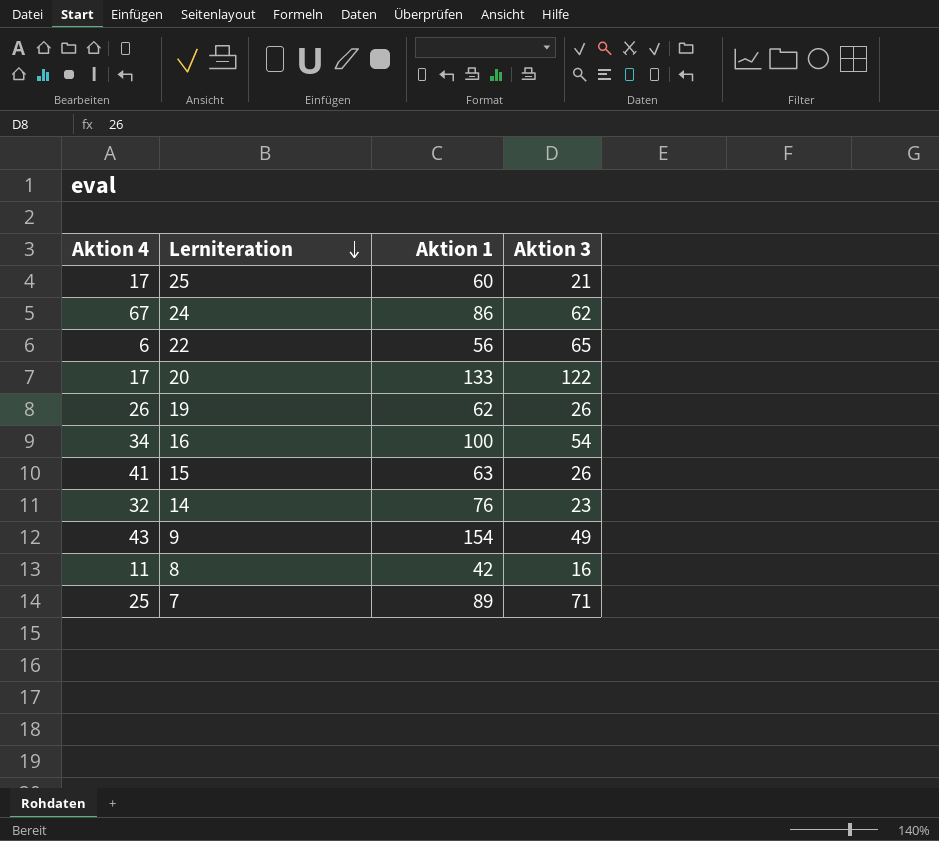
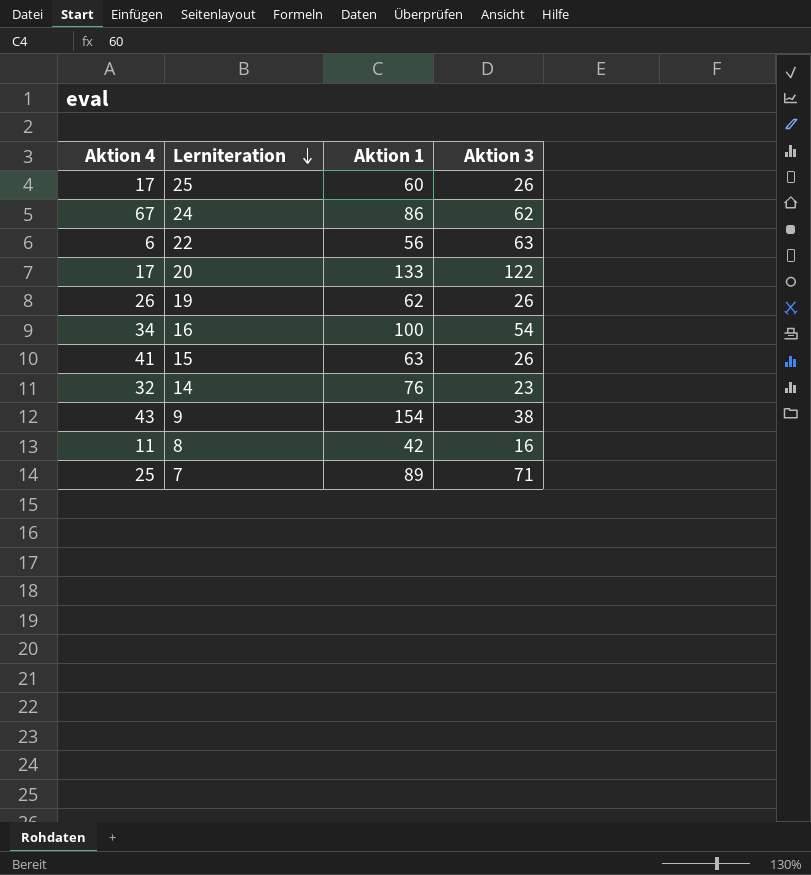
25 | Aktion 3: 21 -> 26
22 | Aktion 3: 65 -> 63
9 | Aktion 3: 49 -> 38

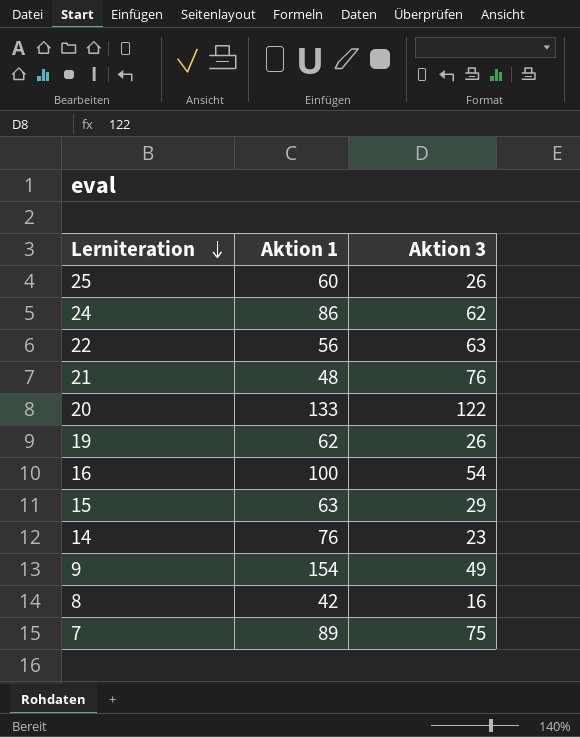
column Aktion 4 | position: 1 -> none
row 21: none -> 48 | 76
15 | Aktion 3: 26 -> 29
9 | Aktion 3: 38 -> 49
7 | Aktion 3: 71 -> 75

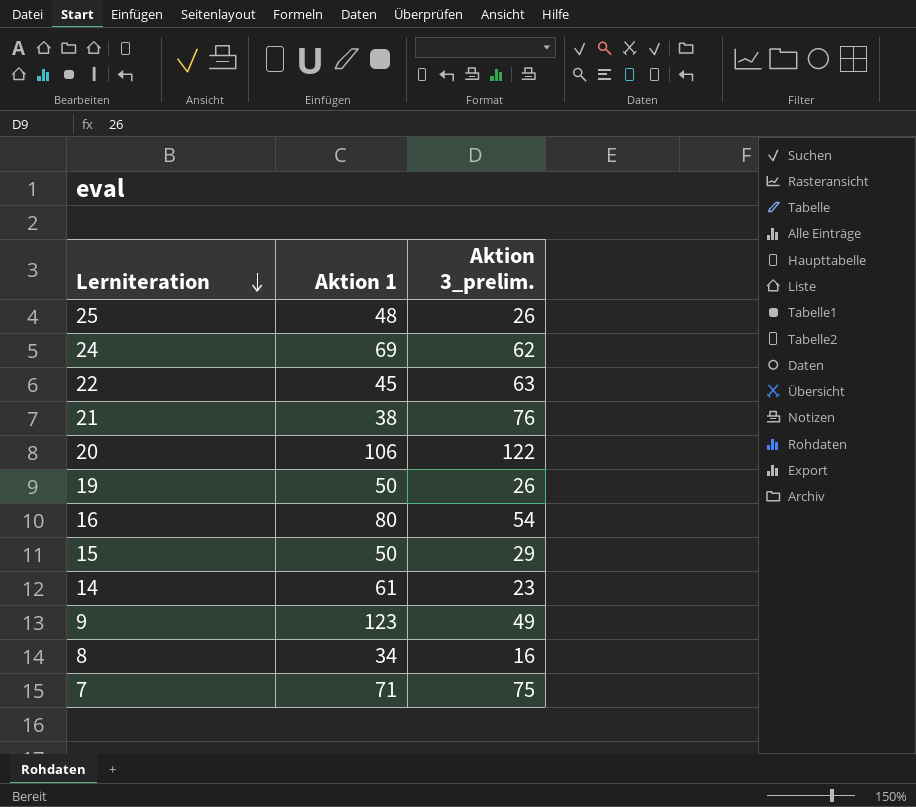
column name: Aktion 3 -> Aktion 3_prelim.
25 | Aktion 1: 60 -> 48
24 | Aktion 1: 86 -> 69
22 | Aktion 1: 56 -> 45
21 | Aktion 1: 48 -> 38
20 | Aktion 1: 133 -> 106
19 | Aktion 1: 62 -> 50
16 | Aktion 1: 100 -> 80
15 | Aktion 1: 63 -> 50
14 | Aktion 1: 76 -> 61
9 | Aktion 1: 154 -> 123
8 | Aktion 1: 42 -> 34
7 | Aktion 1: 89 -> 71

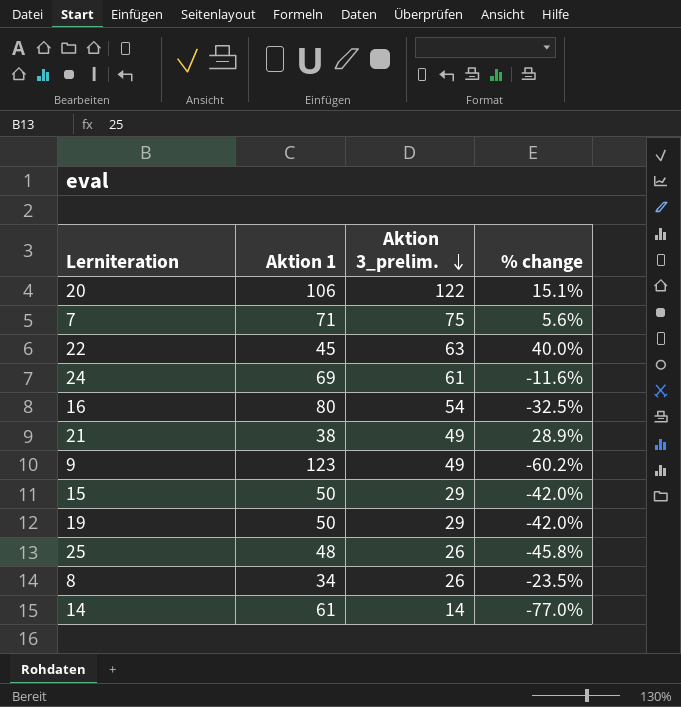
row order: Lerniteration descending -> Aktion 3_prelim. descending
column % change | formula: none -> ([Aktion 3_prelim.] - [Aktion 1]) / [Aktion 1]
24 | Aktion 3_prelim.: 62 -> 61
21 | Aktion 3_prelim.: 76 -> 49
19 | Aktion 3_prelim.: 26 -> 29
8 | Aktion 3_prelim.: 16 -> 26
14 | Aktion 3_prelim.: 23 -> 14

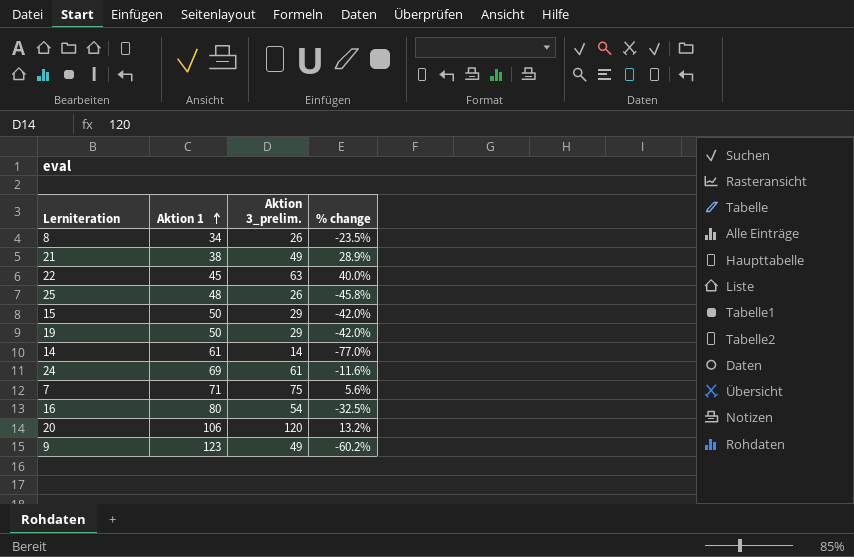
row order: Aktion 3_prelim. descending -> Aktion 1 ascending
20 | Aktion 3_prelim.: 122 -> 120
20 | % change: 15.1% -> 13.2%

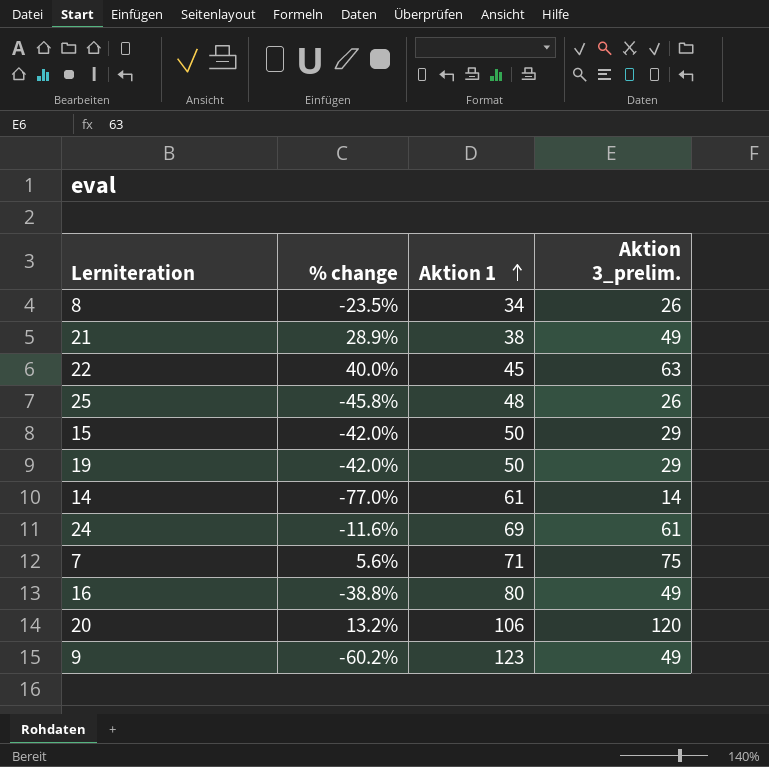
column % change | position: 4 -> 2
16 | % change: -32.5% -> -38.8%
16 | Aktion 3_prelim.: 54 -> 49

